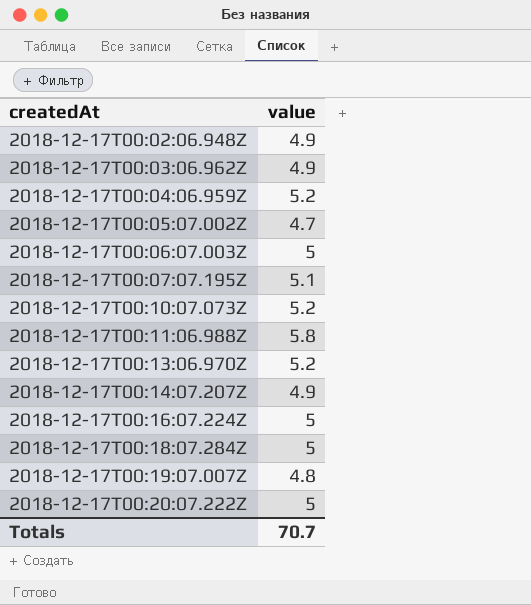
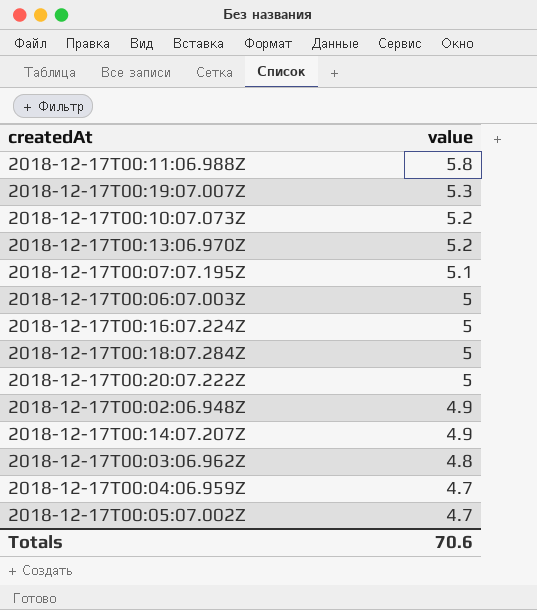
row order: createdAt ascending -> value descending
2018-12-17T00:19:07.007Z | value: 4.8 -> 5.3
2018-12-17T00:03:06.962Z | value: 4.9 -> 4.8
2018-12-17T00:04:06.959Z | value: 5.2 -> 4.7
Totals | value: 70.7 -> 70.6

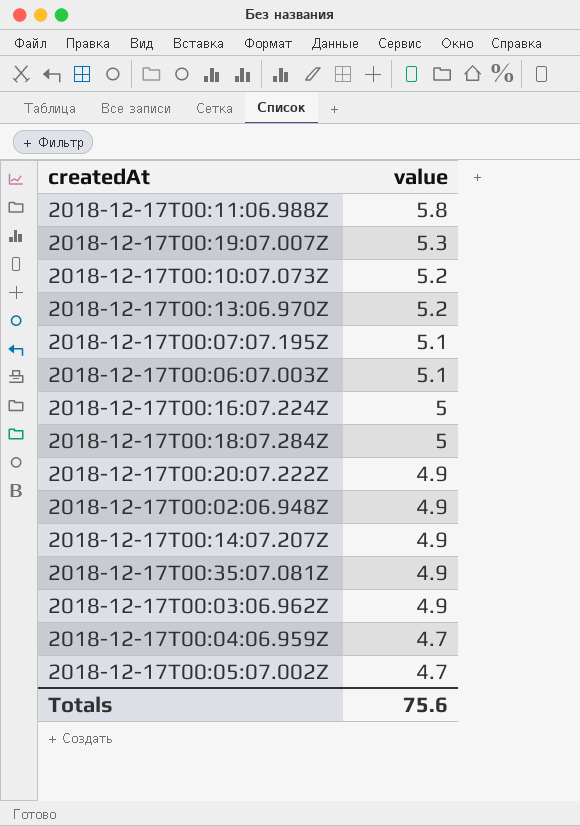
2018-12-17T00:06:07.003Z | value: 5 -> 5.1
2018-12-17T00:20:07.222Z | value: 5 -> 4.9
row 2018-12-17T00:35:07.081Z: none -> 4.9
2018-12-17T00:03:06.962Z | value: 4.8 -> 4.9
Totals | value: 70.6 -> 75.6

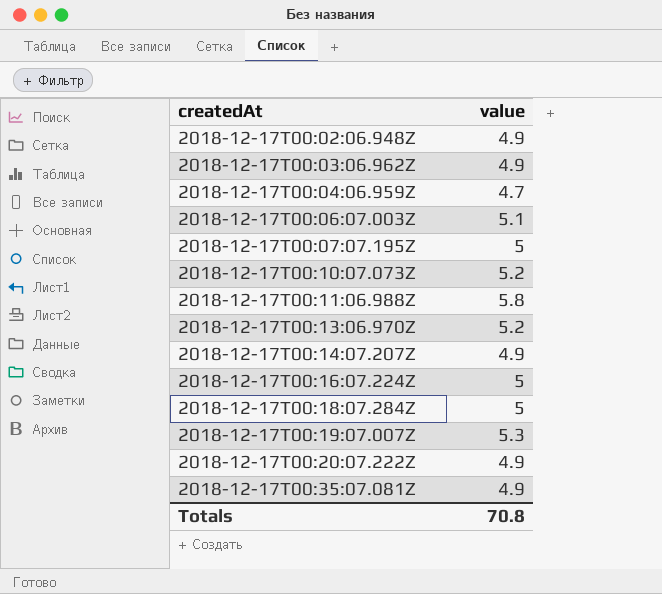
row order: value descending -> createdAt ascending
row 2018-12-17T00:05:07.002Z: 4.7 -> none
2018-12-17T00:07:07.195Z | value: 5.1 -> 5
Totals | value: 75.6 -> 70.8

